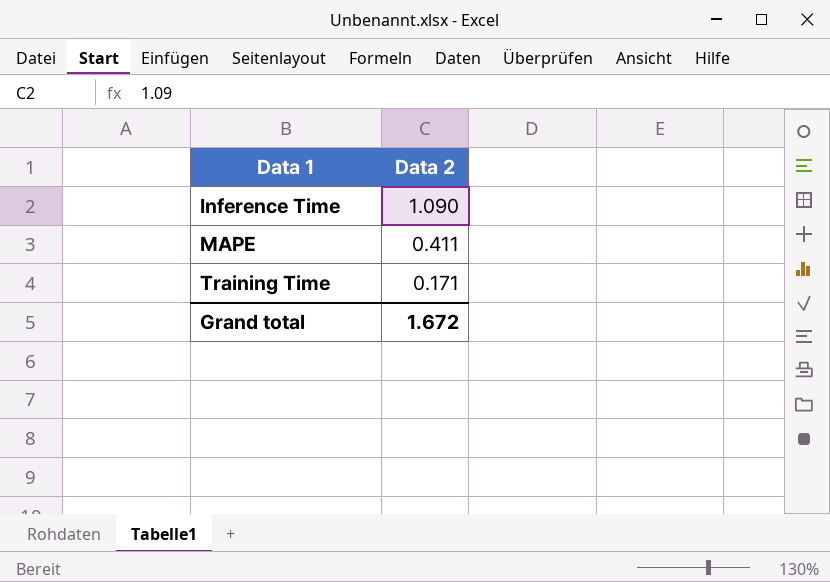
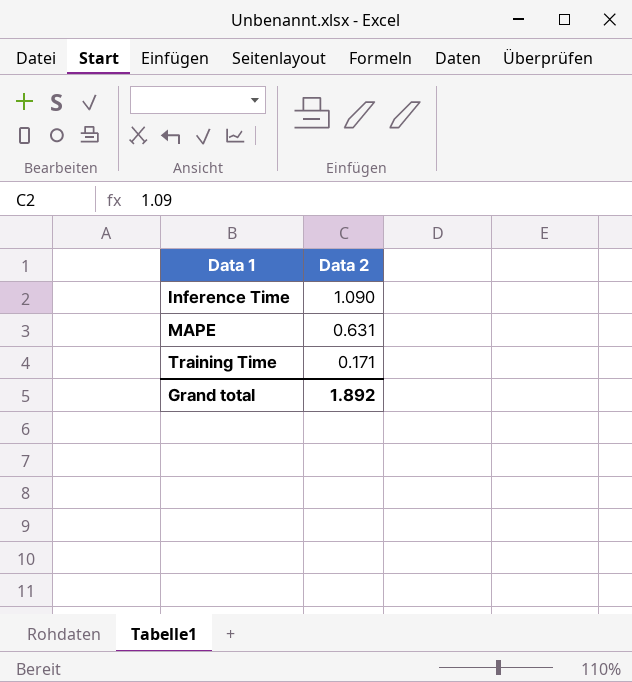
MAPE | Data 2: 0.411 -> 0.631
Grand total | Data 2: 1.672 -> 1.892

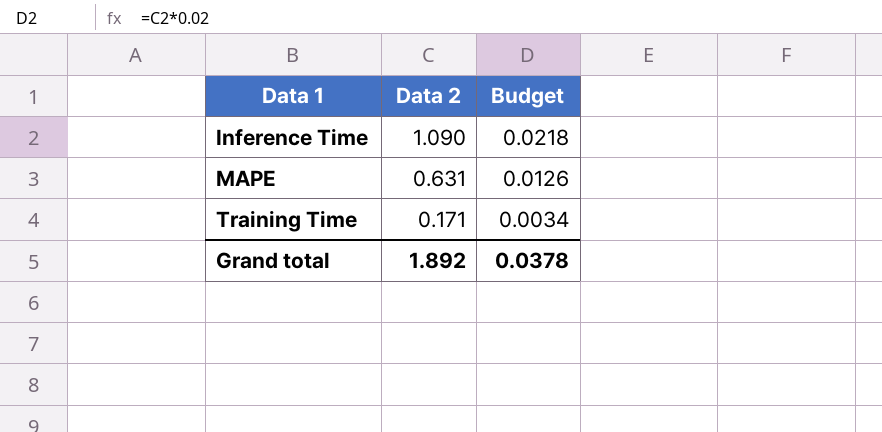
column Budget | formula: none -> [Data 2] * 0.02

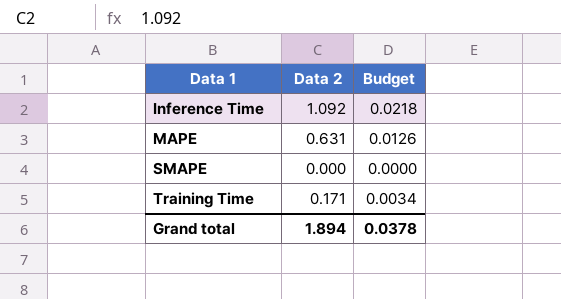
Inference Time | Data 2: 1.090 -> 1.092
row SMAPE: none -> 0.000 | 0.0000
Grand total | Data 2: 1.892 -> 1.894

